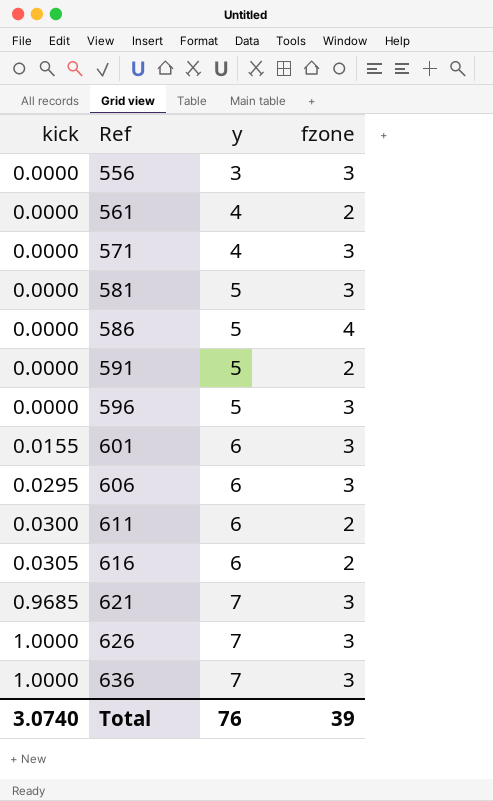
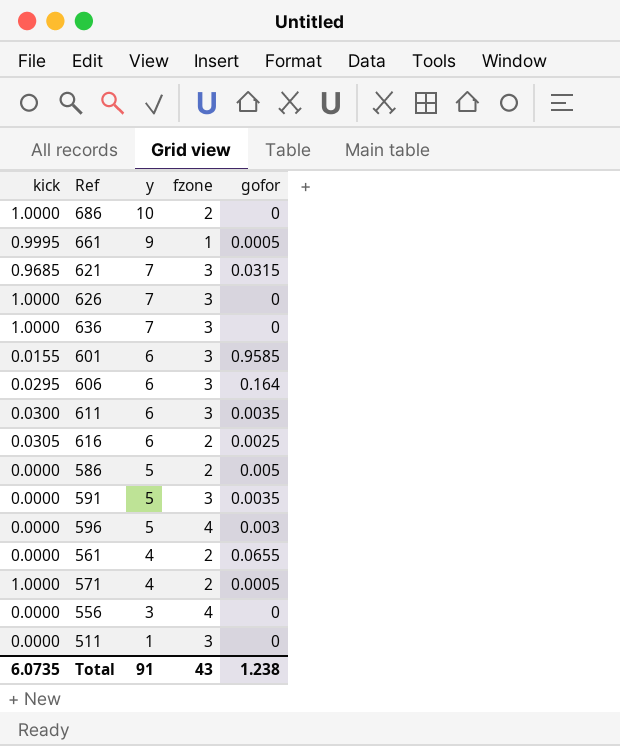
row order: kick ascending -> y descending
column gofor | position: none -> 5
row 581: 0.0000 | 5 | 3 -> none
row 686: none -> 1.0000 | 10 | 2 | 0
row 661: none -> 0.9995 | 9 | 1 | 0.0005
611 | fzone: 2 -> 3
586 | fzone: 4 -> 2
591 | fzone: 2 -> 3
596 | fzone: 3 -> 4
571 | kick: 0.0000 -> 1.0000
571 | fzone: 3 -> 2
556 | fzone: 3 -> 4
row 511: none -> 0.0000 | 1 | 3 | 0
Total | kick: 3.0740 -> 6.0735
Total | y: 76 -> 91
Total | fzone: 39 -> 43

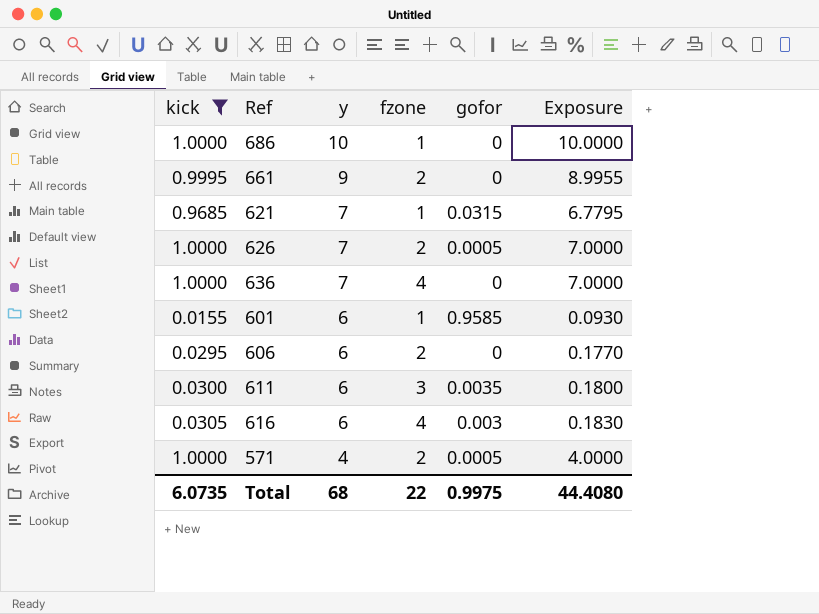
filter: none -> kick != 0.0000
column Exposure | formula: none -> [kick] * [y]
686 | fzone: 2 -> 1
661 | fzone: 1 -> 2
661 | gofor: 0.0005 -> 0
621 | fzone: 3 -> 1
626 | fzone: 3 -> 2
626 | gofor: 0 -> 0.0005
636 | fzone: 3 -> 4
601 | fzone: 3 -> 1
606 | fzone: 3 -> 2
606 | gofor: 0.164 -> 0
616 | fzone: 2 -> 4
616 | gofor: 0.0025 -> 0.003
Total | y: 91 -> 68
Total | fzone: 43 -> 22
Total | gofor: 1.238 -> 0.9975

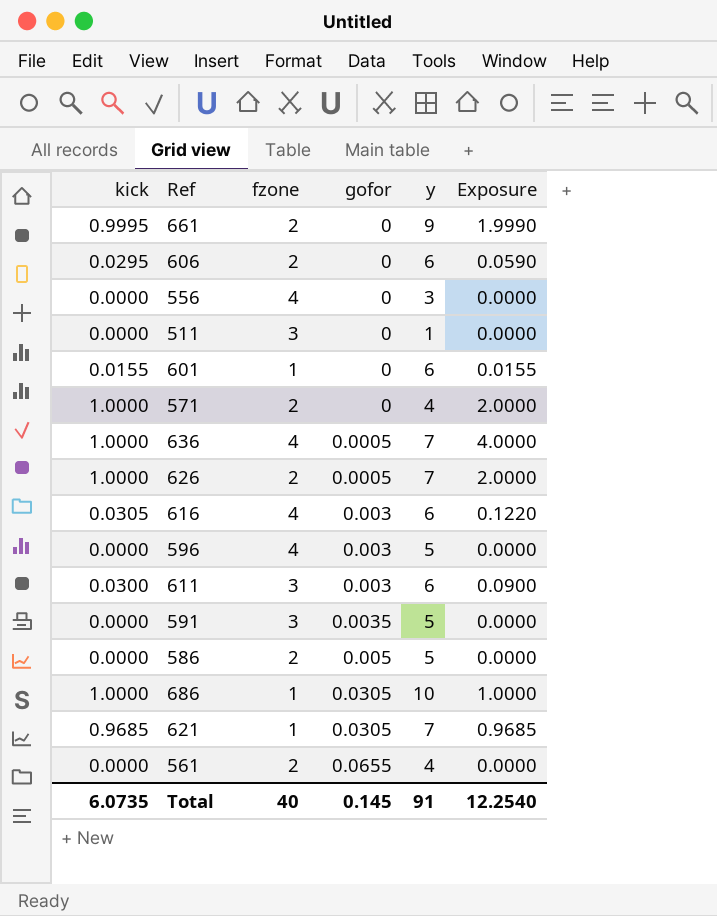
filter: kick != 0.0000 -> none
row order: y descending -> gofor ascending
column y | position: 3 -> 5
column Exposure | formula: [kick] * [y] -> [kick] * [fzone]
601 | gofor: 0.9585 -> 0
571 | gofor: 0.0005 -> 0
636 | gofor: 0 -> 0.0005
611 | gofor: 0.0035 -> 0.003
686 | gofor: 0 -> 0.0305
621 | gofor: 0.0315 -> 0.0305
Total | fzone: 22 -> 40
Total | gofor: 0.9975 -> 0.145
Total | y: 68 -> 91
Total | Exposure: 44.4080 -> 12.2540

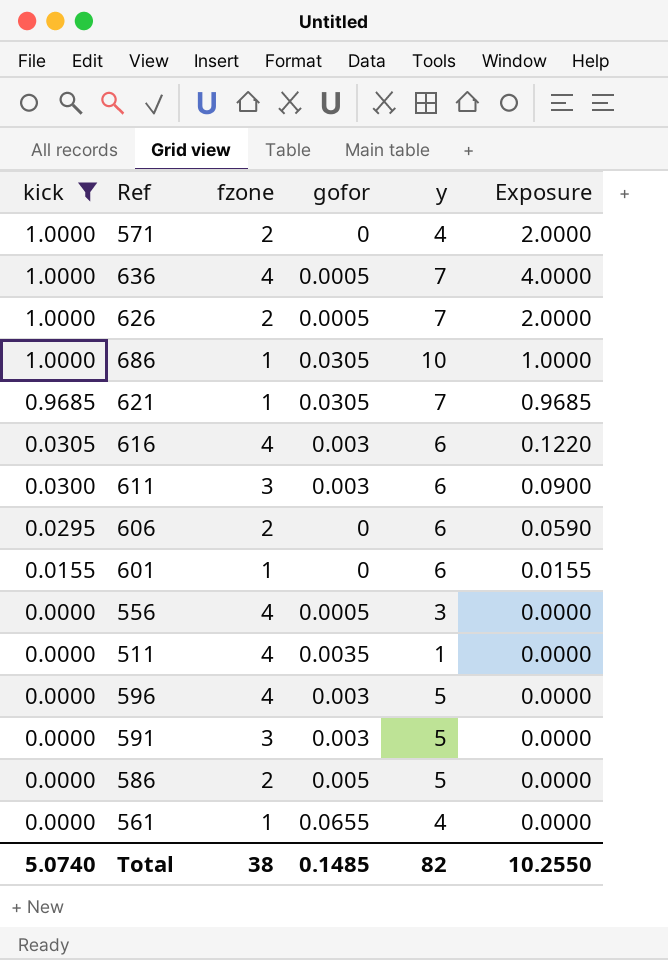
filter: none -> kick != 0.9995
row order: gofor ascending -> kick descending
556 | gofor: 0 -> 0.0005
511 | fzone: 3 -> 4
511 | gofor: 0 -> 0.0035
591 | gofor: 0.0035 -> 0.003
561 | fzone: 2 -> 1
Total | kick: 6.0735 -> 5.0740
Total | fzone: 40 -> 38
Total | gofor: 0.145 -> 0.1485
Total | y: 91 -> 82
Total | Exposure: 12.2540 -> 10.2550

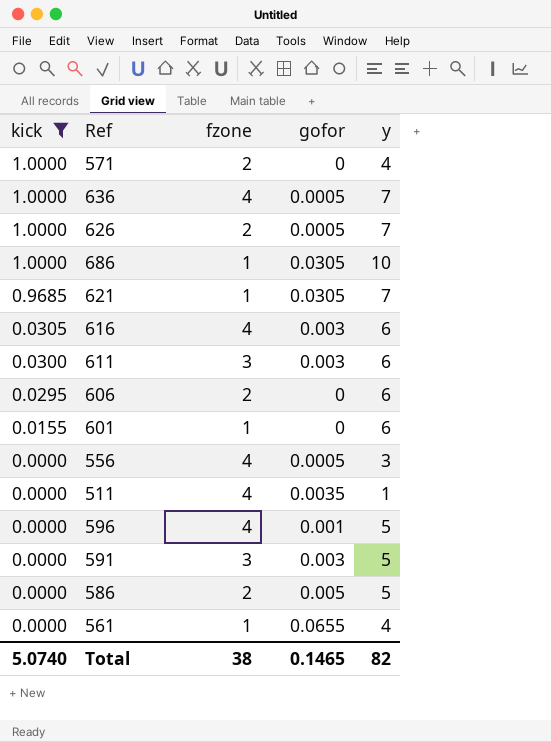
column Exposure | formula: [kick] * [fzone] -> none
596 | gofor: 0.003 -> 0.001
Total | gofor: 0.1485 -> 0.1465

